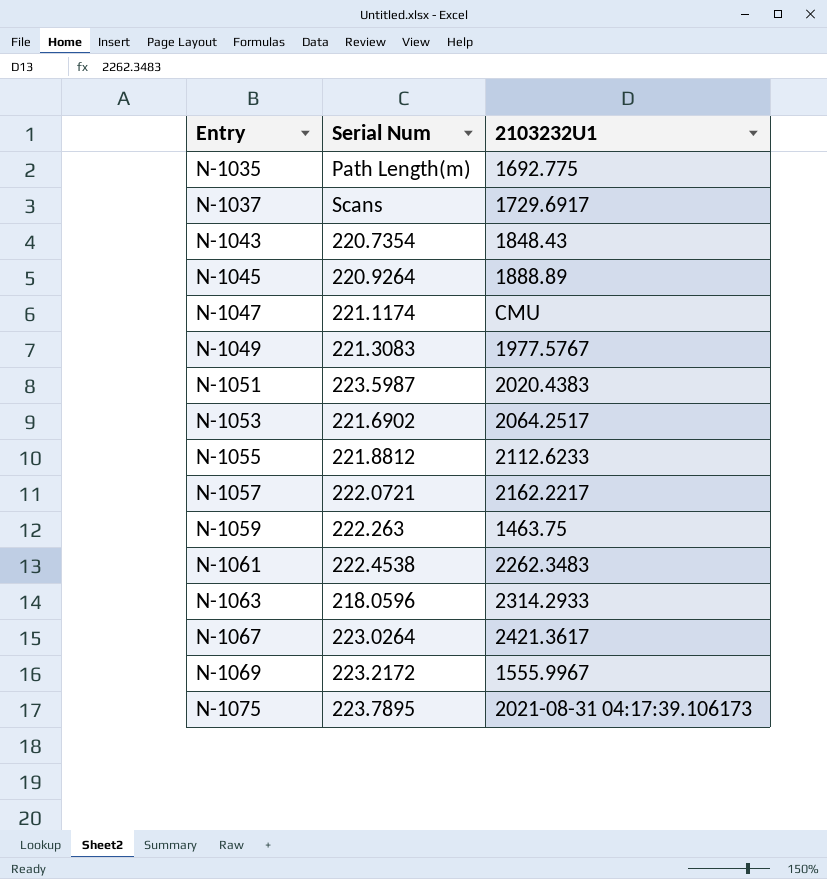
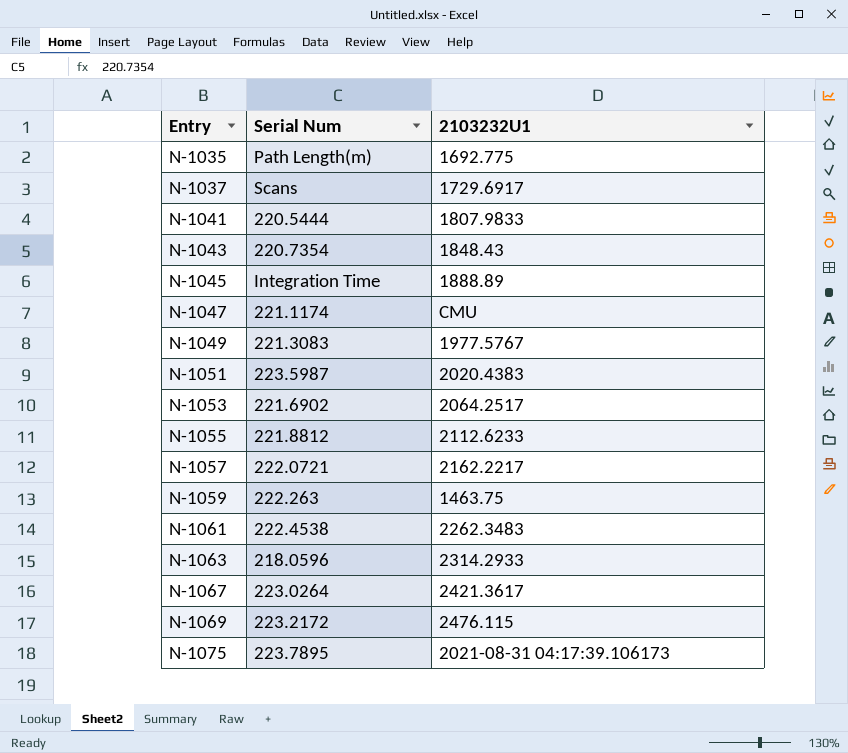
row N-1041: none -> 220.5444 | 1807.9833
N-1045 | Serial Num: 220.9264 -> Integration Time
N-1069 | 2103232U1: 1555.9967 -> 2476.115

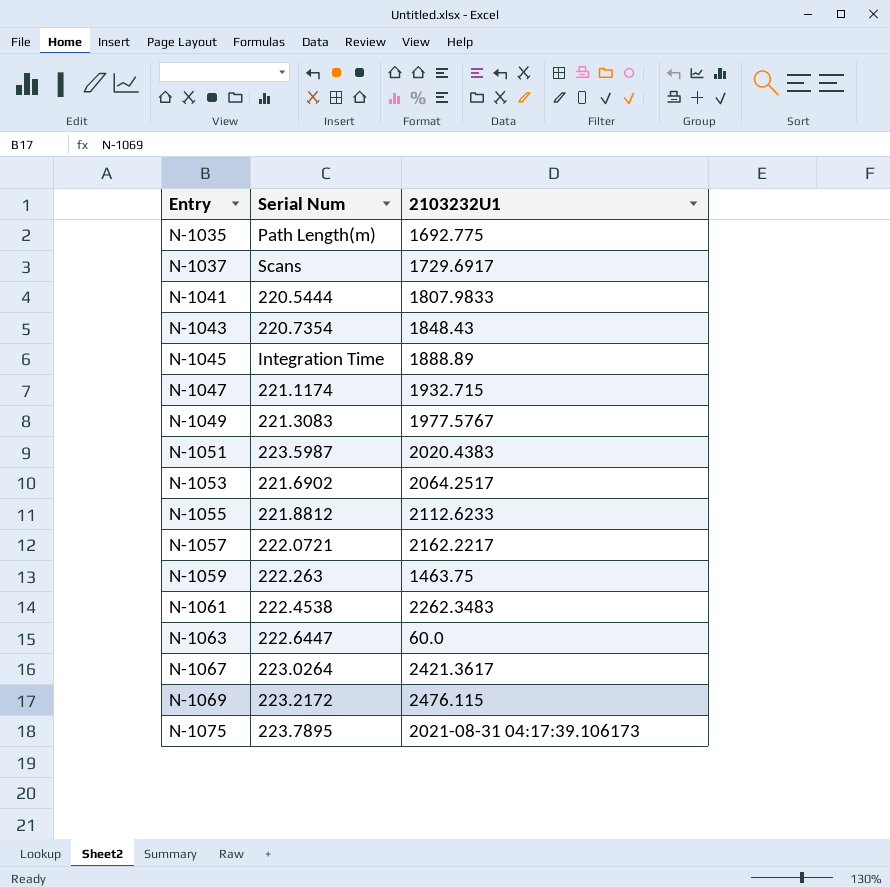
N-1047 | 2103232U1: CMU -> 1932.715
N-1063 | Serial Num: 218.0596 -> 222.6447
N-1063 | 2103232U1: 2314.2933 -> 60.0

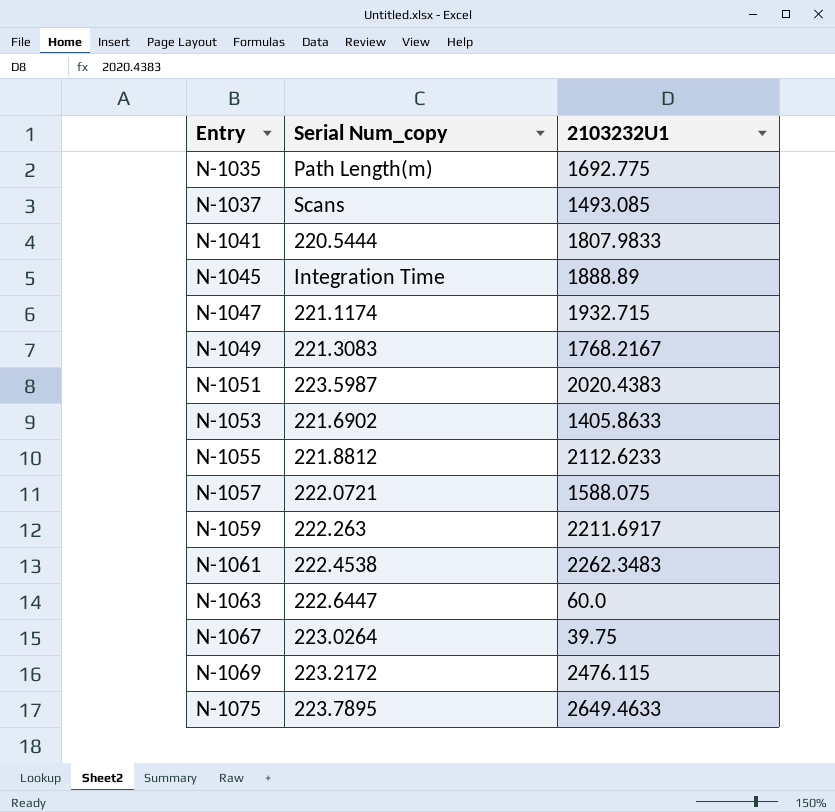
column name: Serial Num -> Serial Num_copy
row N-1043: 220.7354 | 1848.43 -> none
N-1037 | 2103232U1: 1729.6917 -> 1493.085
N-1049 | 2103232U1: 1977.5767 -> 1768.2167
N-1053 | 2103232U1: 2064.2517 -> 1405.8633
N-1057 | 2103232U1: 2162.2217 -> 1588.075
N-1059 | 2103232U1: 1463.75 -> 2211.6917
N-1067 | 2103232U1: 2421.3617 -> 39.75
N-1075 | 2103232U1: 2021-08-31 04:17:39.106173 -> 2649.4633

